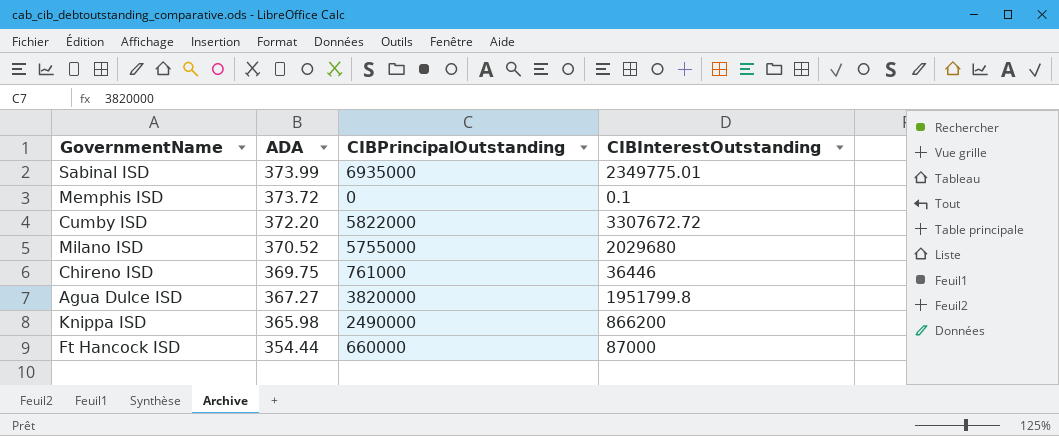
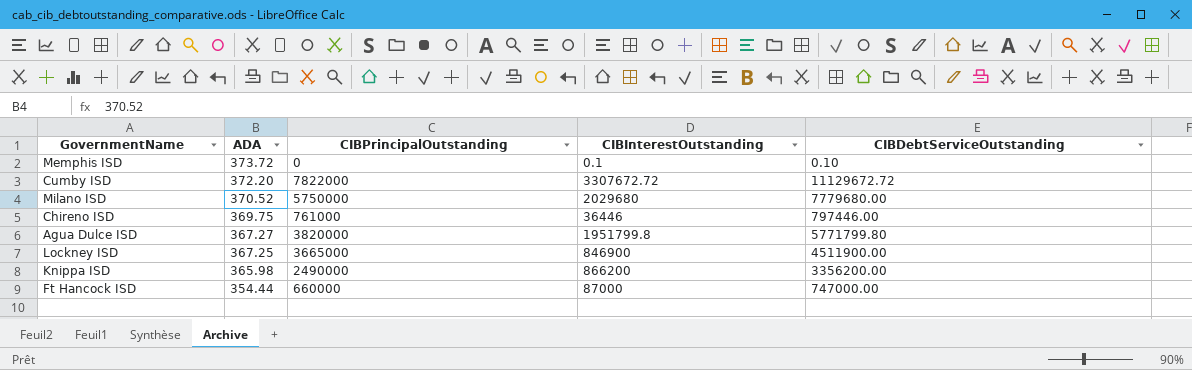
column CIBDebtServiceOutstanding | formula: none -> [CIBPrincipalOutstanding] + [CIBInterestOutstanding]
row Sabinal ISD: 373.99 | 6935000 | 2349775.01 -> none
Cumby ISD | CIBPrincipalOutstanding: 5822000 -> 7822000
Milano ISD | CIBPrincipalOutstanding: 5755000 -> 5750000
row Lockney ISD: none -> 367.25 | 3665000 | 846900 | 4511900.00

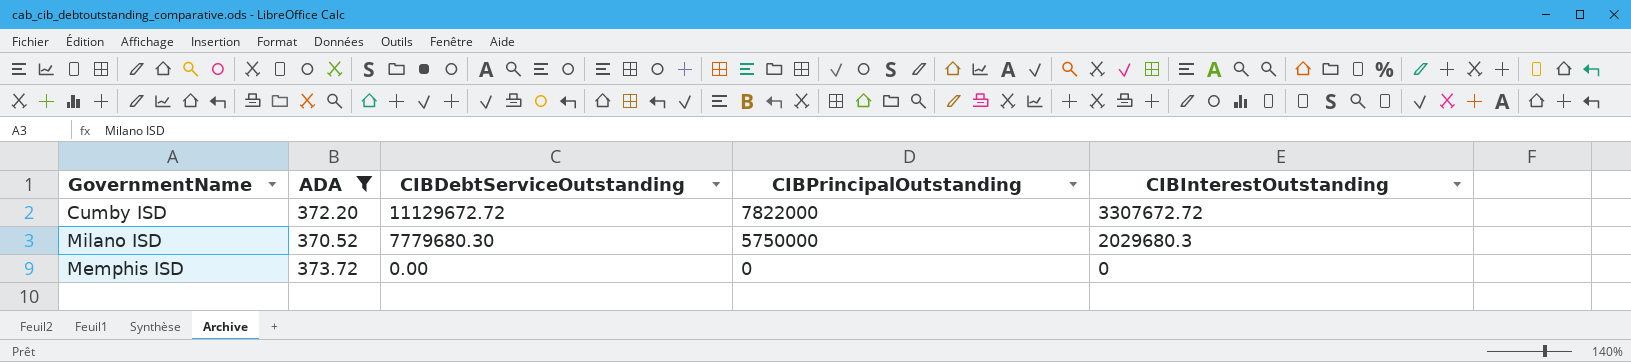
filter: none -> ADA >= 370.52
row order: ADA descending -> CIBDebtServiceOutstanding descending
column CIBDebtServiceOutstanding | position: 5 -> 3
Milano ISD | CIBDebtServiceOutstanding: 7779680.00 -> 7779680.30
Milano ISD | CIBInterestOutstanding: 2029680 -> 2029680.3
Memphis ISD | CIBDebtServiceOutstanding: 0.10 -> 0.00
Memphis ISD | CIBInterestOutstanding: 0.1 -> 0

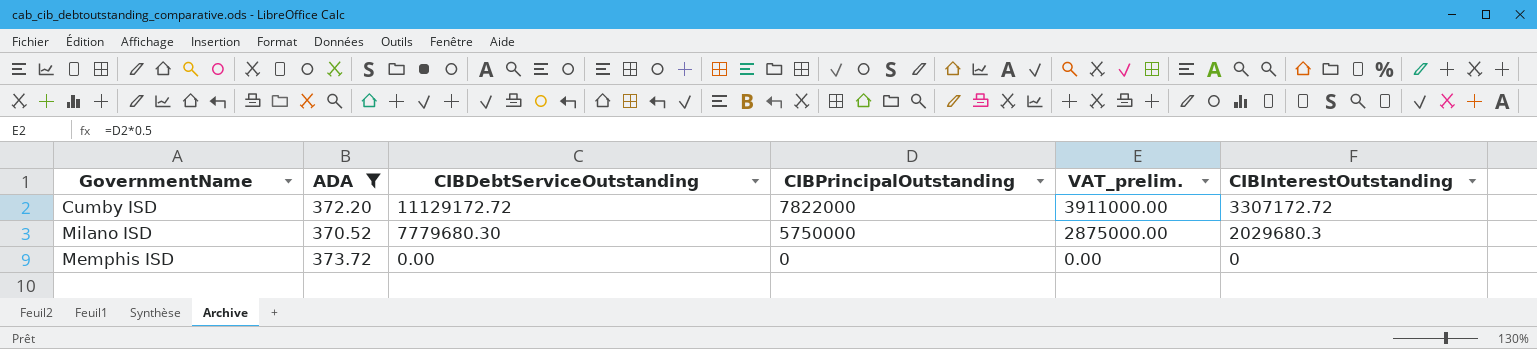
column VAT_prelim. | formula: none -> [CIBPrincipalOutstanding] * 0.5
Cumby ISD | CIBDebtServiceOutstanding: 11129672.72 -> 11129172.72
Cumby ISD | CIBInterestOutstanding: 3307672.72 -> 3307172.72

